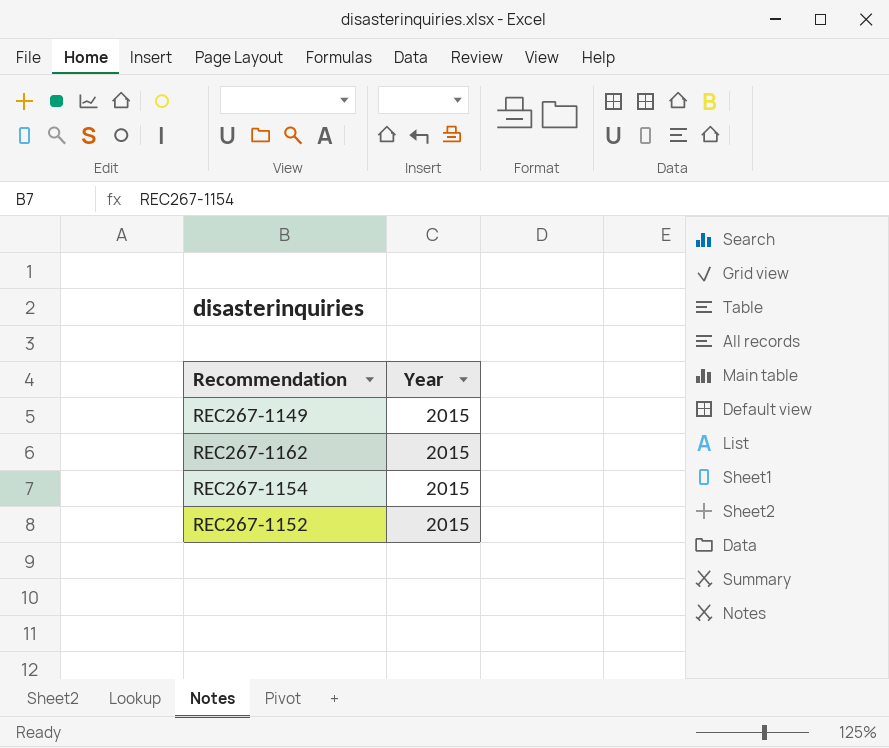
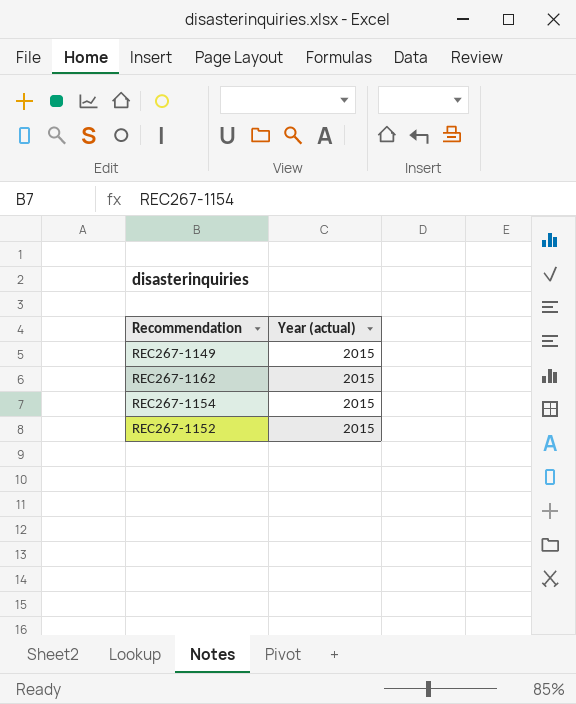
column name: Year -> Year (actual)

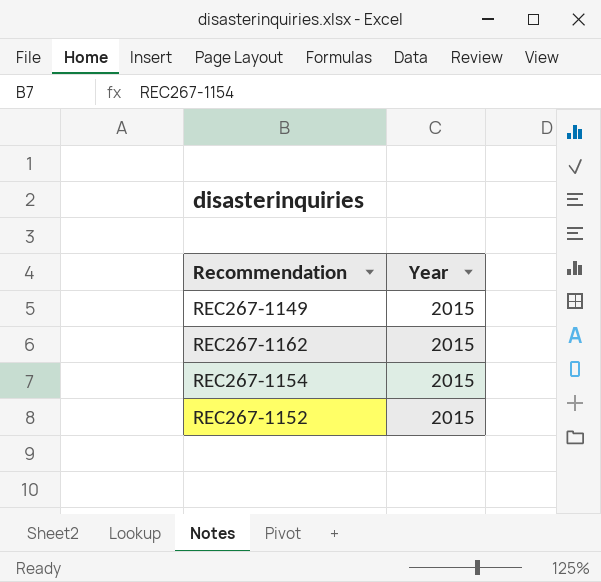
column name: Year (actual) -> Year

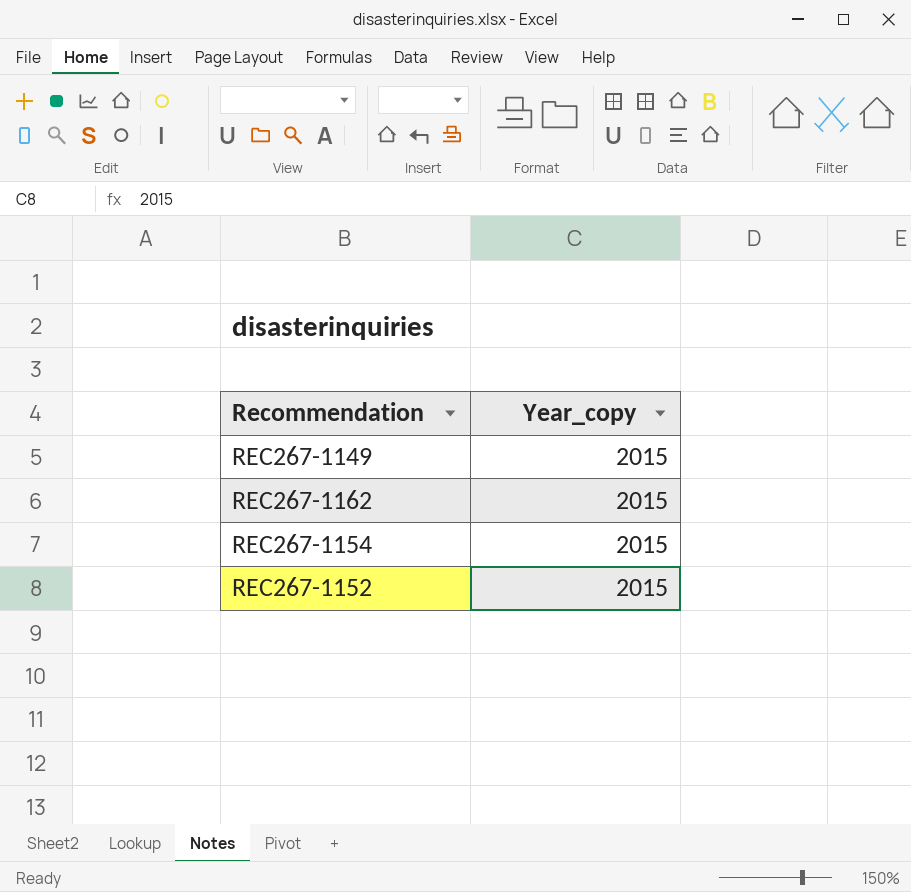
column name: Year -> Year_copy

